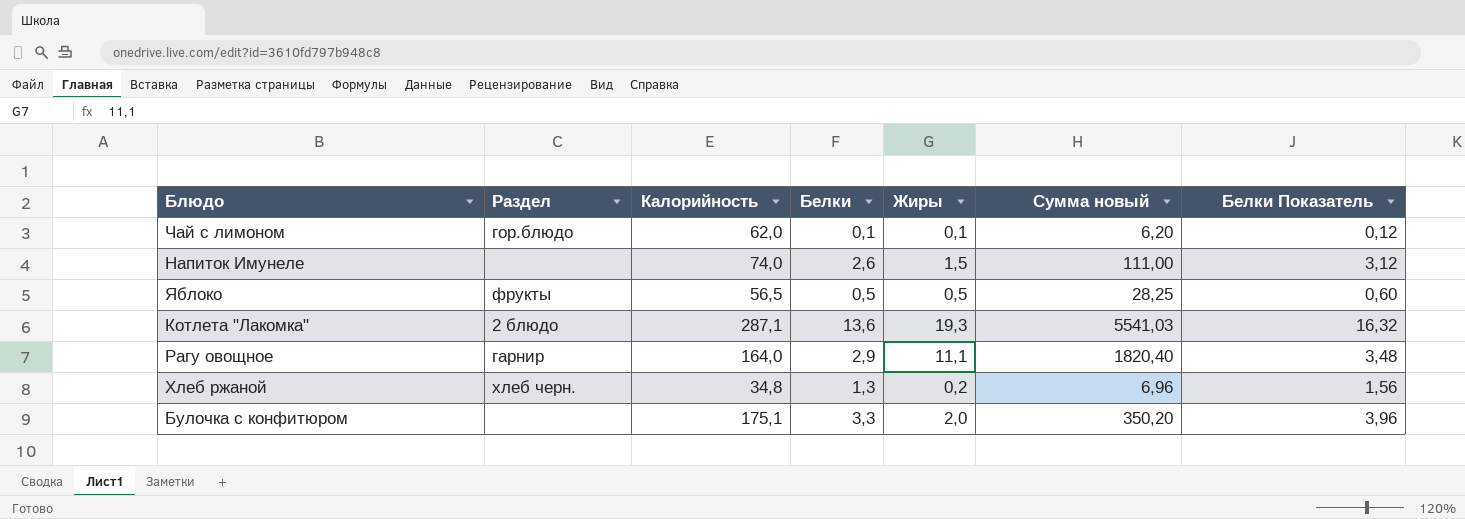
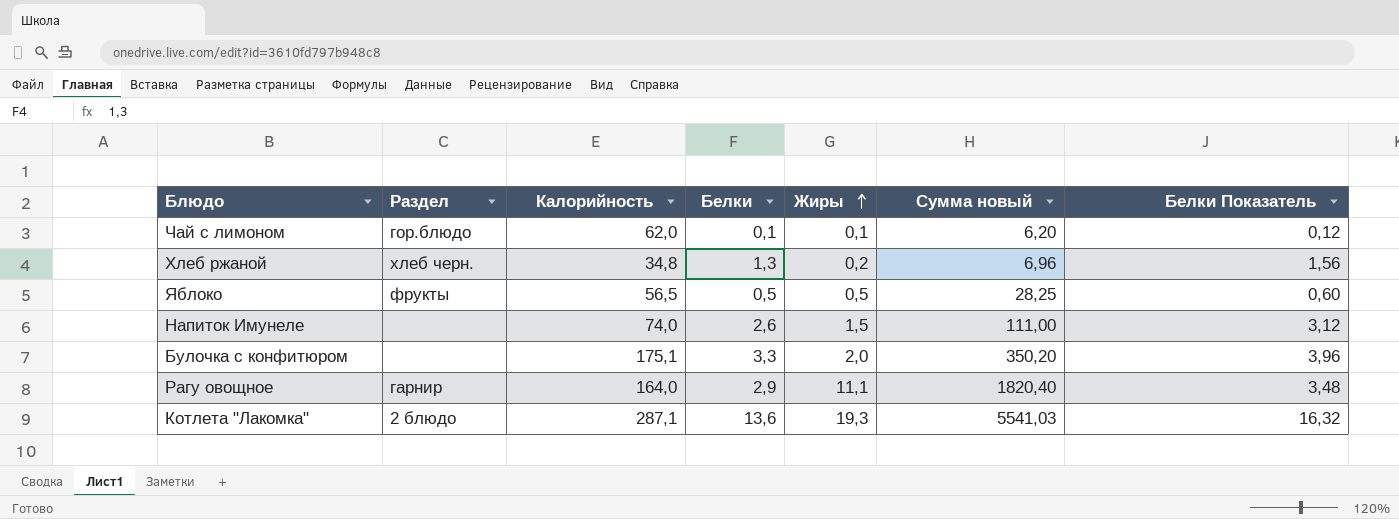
row order: none -> Жиры ascending

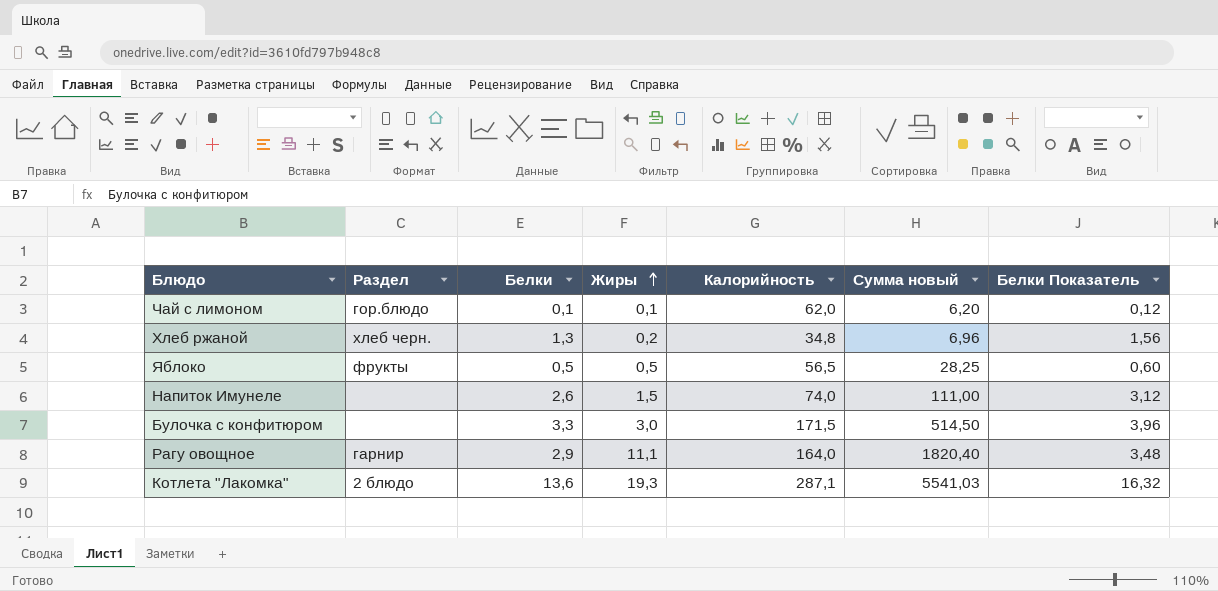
column Калорийность | position: 3 -> 5
Булочка с конфитюром | Жиры: 2,0 -> 3,0
Булочка с конфитюром | Калорийность: 175,1 -> 171,5
Булочка с конфитюром | Сумма новый: 350,20 -> 514,50

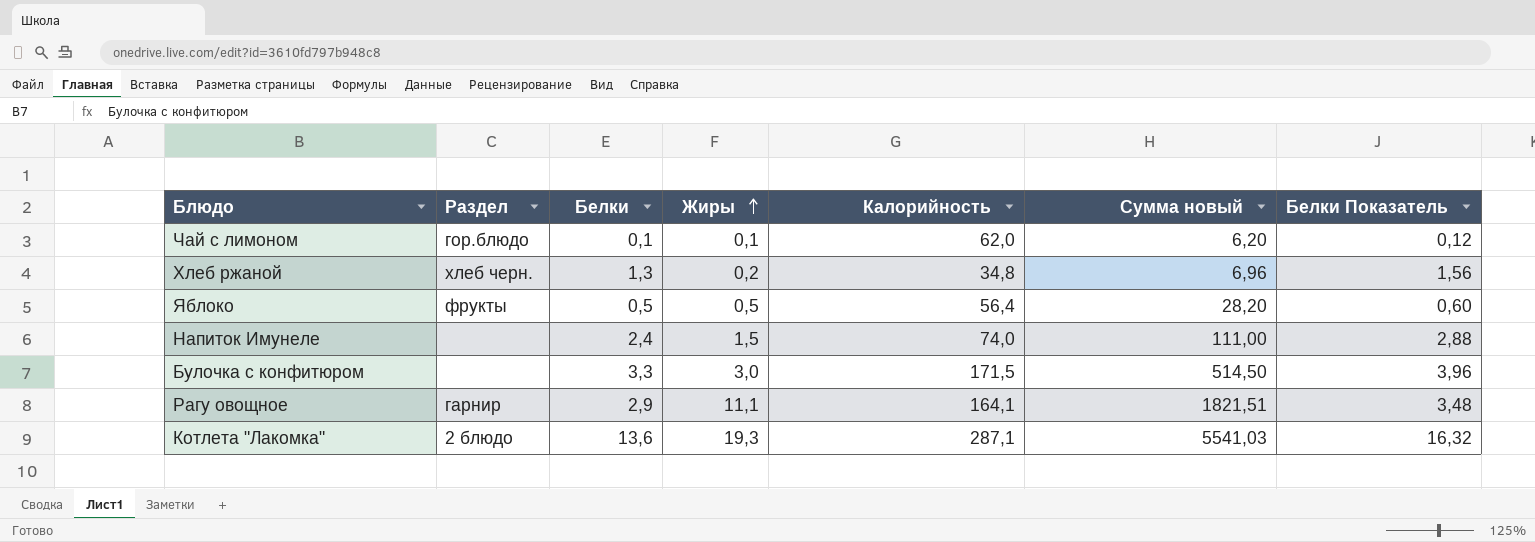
Яблоко | Калорийность: 56,5 -> 56,4
Яблоко | Сумма новый: 28,25 -> 28,20
Напиток Имунеле | Белки: 2,6 -> 2,4
Напиток Имунеле | Белки Показатель: 3,12 -> 2,88
Рагу овощное | Калорийность: 164,0 -> 164,1
Рагу овощное | Сумма новый: 1820,40 -> 1821,51

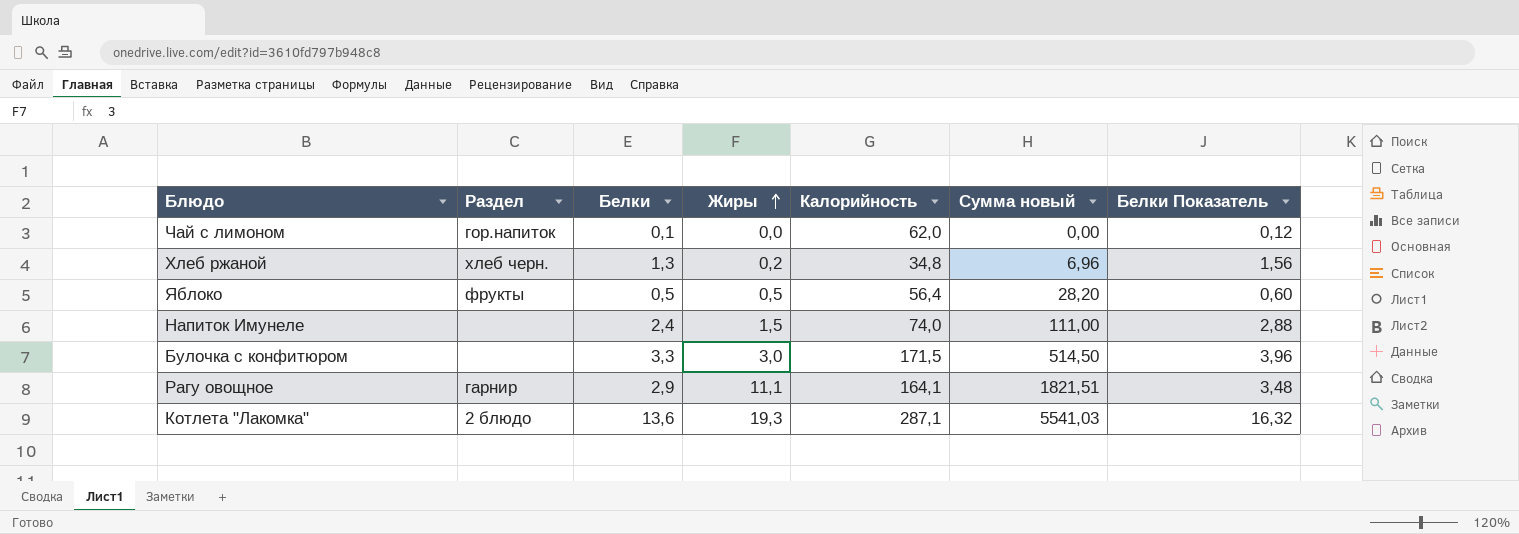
Чай с лимоном | Раздел: гор.блюдо -> гор.напиток
Чай с лимоном | Жиры: 0,1 -> 0,0
Чай с лимоном | Сумма новый: 6,20 -> 0,00

